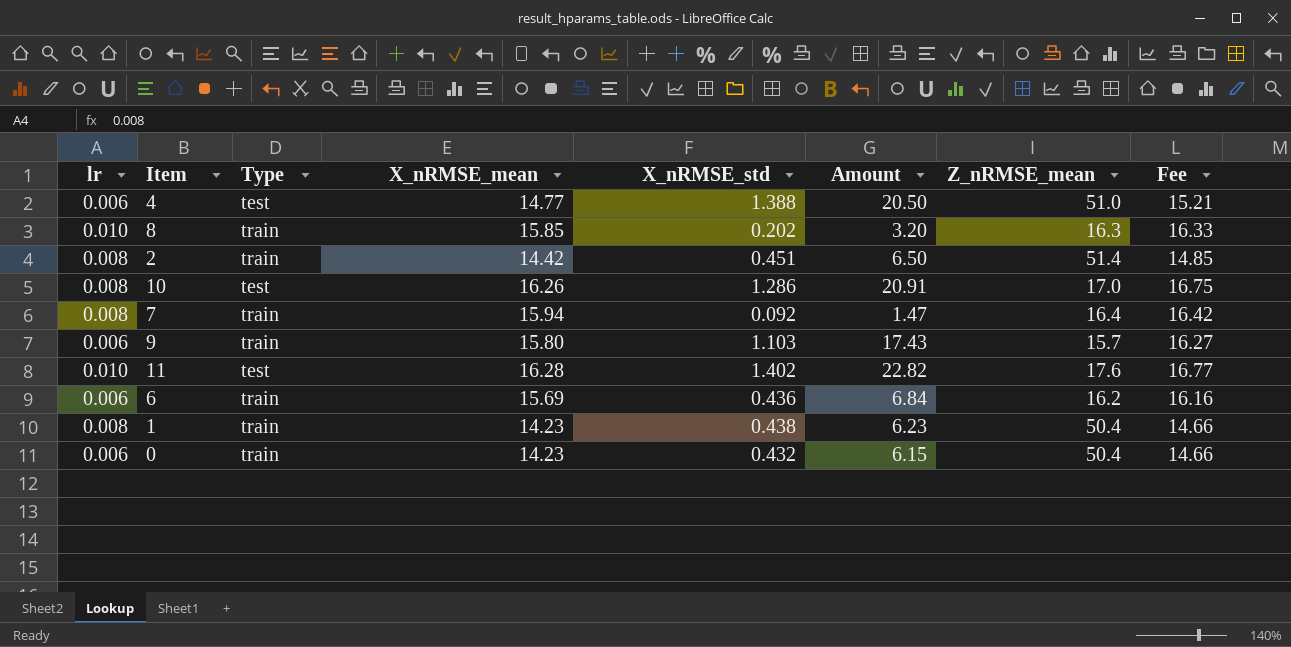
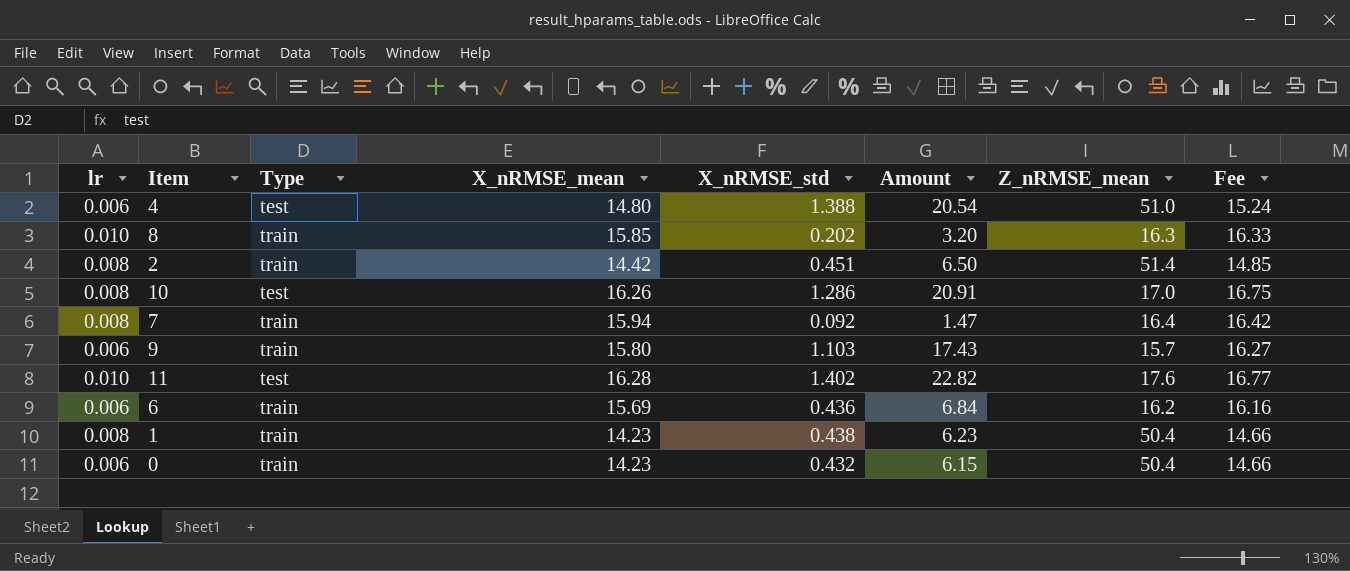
4 | X_nRMSE_mean: 14.77 -> 14.80
4 | Amount: 20.50 -> 20.54
4 | Fee: 15.21 -> 15.24

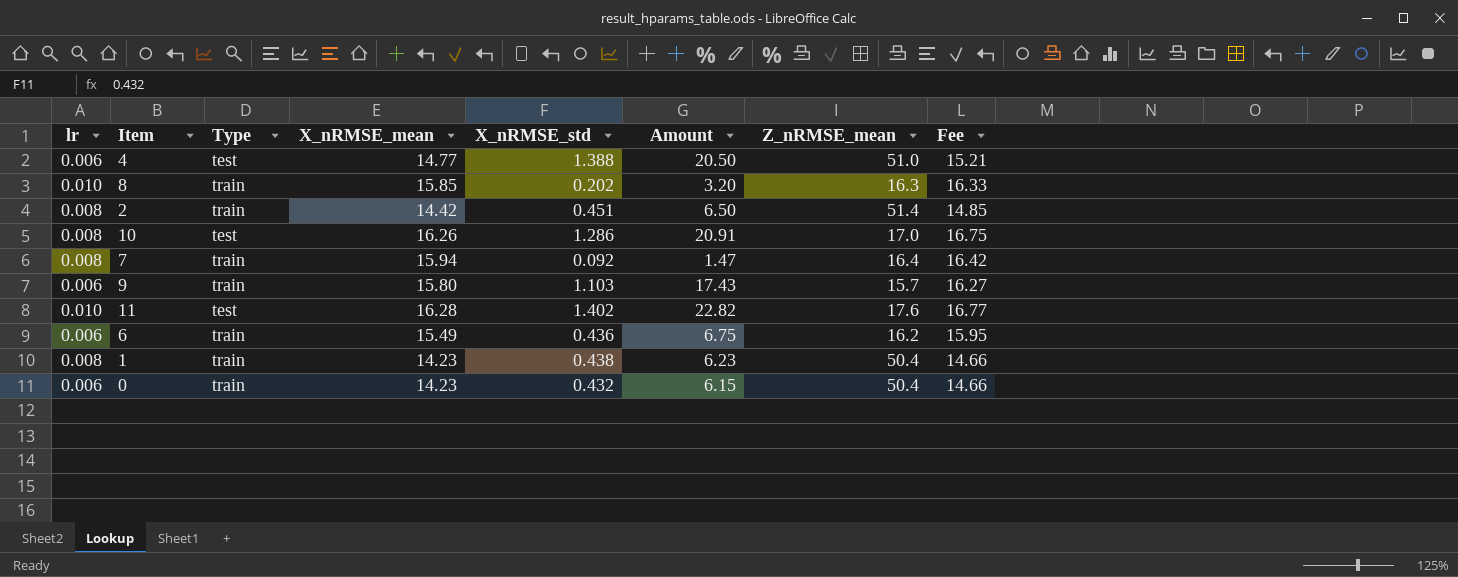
4 | X_nRMSE_mean: 14.80 -> 14.77
4 | Amount: 20.54 -> 20.50
4 | Fee: 15.24 -> 15.21
6 | X_nRMSE_mean: 15.69 -> 15.49
6 | Amount: 6.84 -> 6.75
6 | Fee: 16.16 -> 15.95

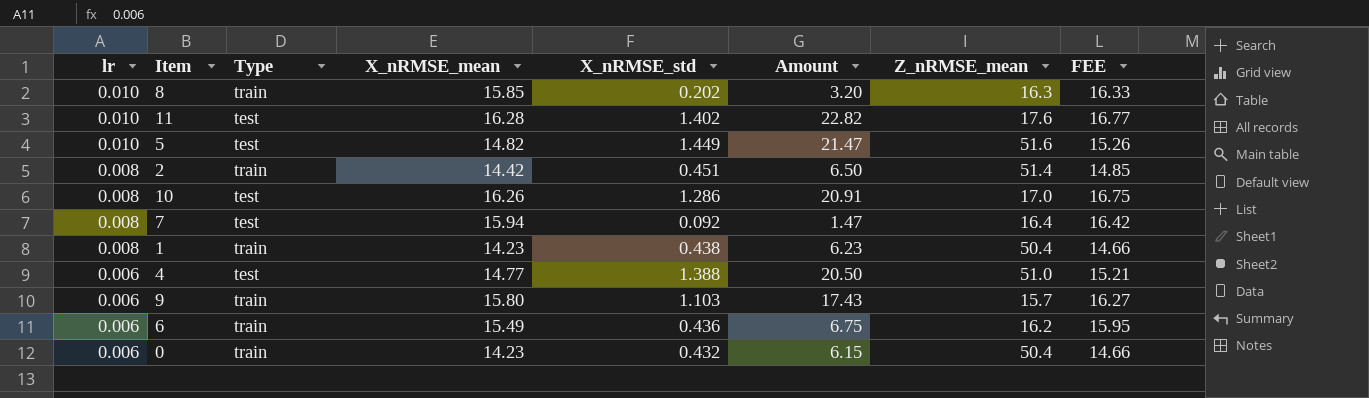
row order: none -> lr descending
column name: Fee -> FEE
row 5: none -> 0.010 | test | 14.82 | 1.449 | 21.47 | 51.6 | 15.26
7 | Type: train -> test

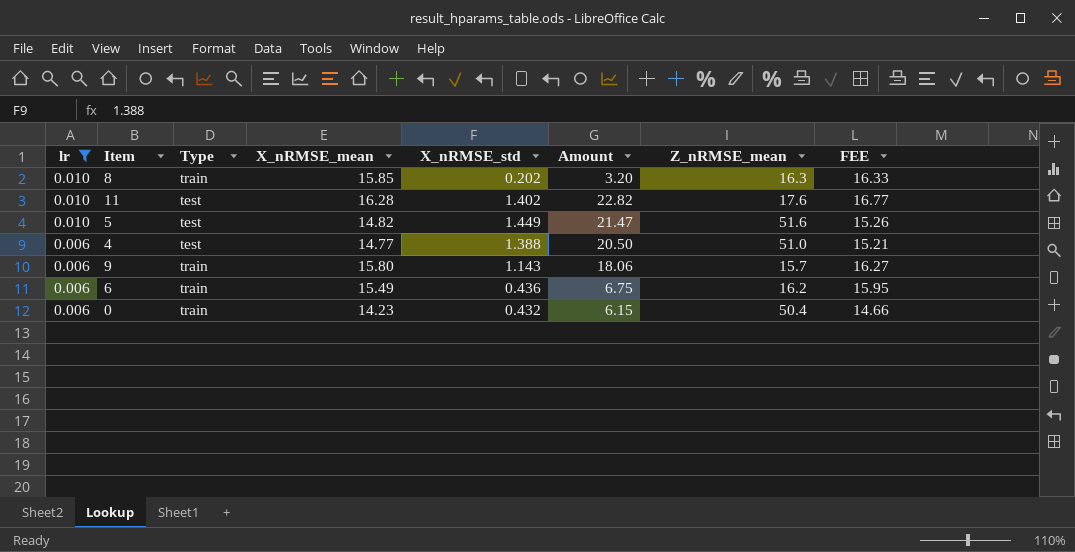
filter: none -> lr != 0.008
9 | X_nRMSE_std: 1.103 -> 1.143
9 | Amount: 17.43 -> 18.06

